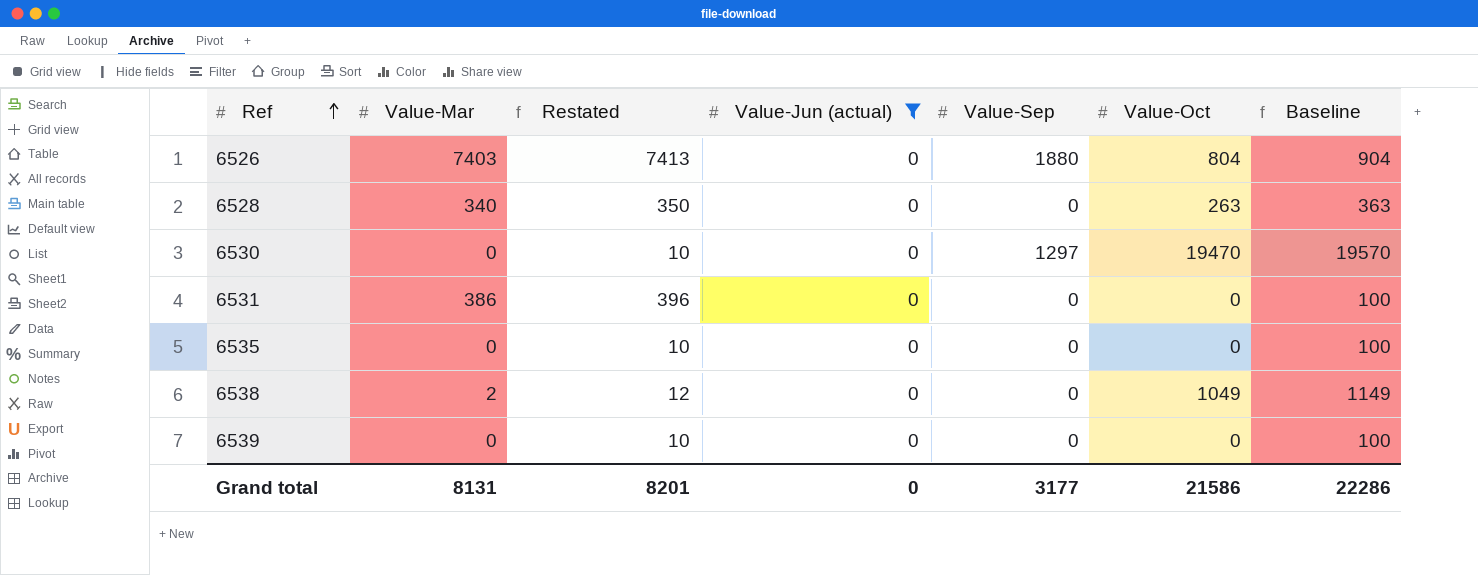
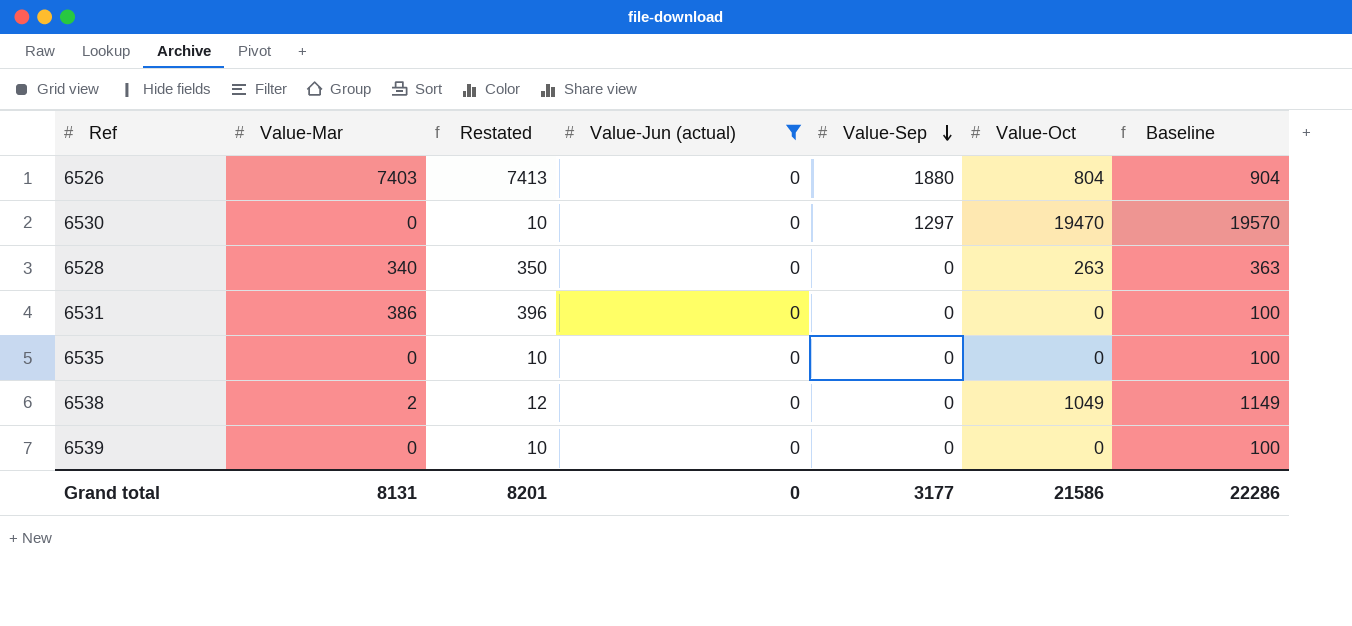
row order: Ref ascending -> Value-Sep descending

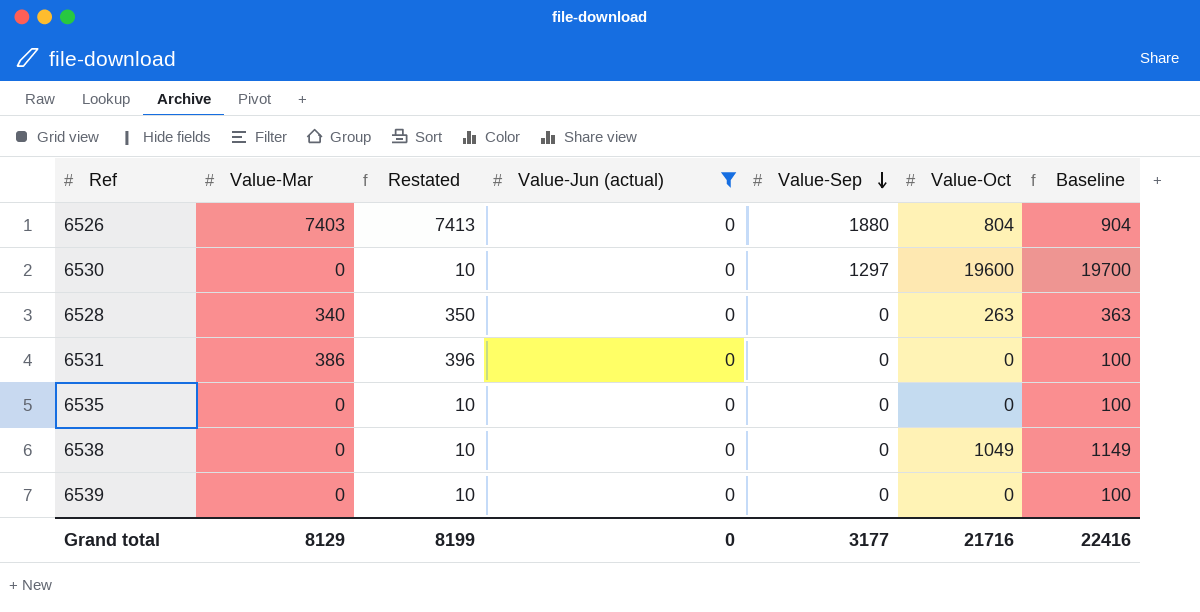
6530 | Value-Oct: 19470 -> 19600
6530 | Baseline: 19570 -> 19700
6538 | Value-Mar: 2 -> 0
6538 | Restated: 12 -> 10
Grand total | Value-Mar: 8131 -> 8129
Grand total | Restated: 8201 -> 8199
Grand total | Value-Oct: 21586 -> 21716
Grand total | Baseline: 22286 -> 22416

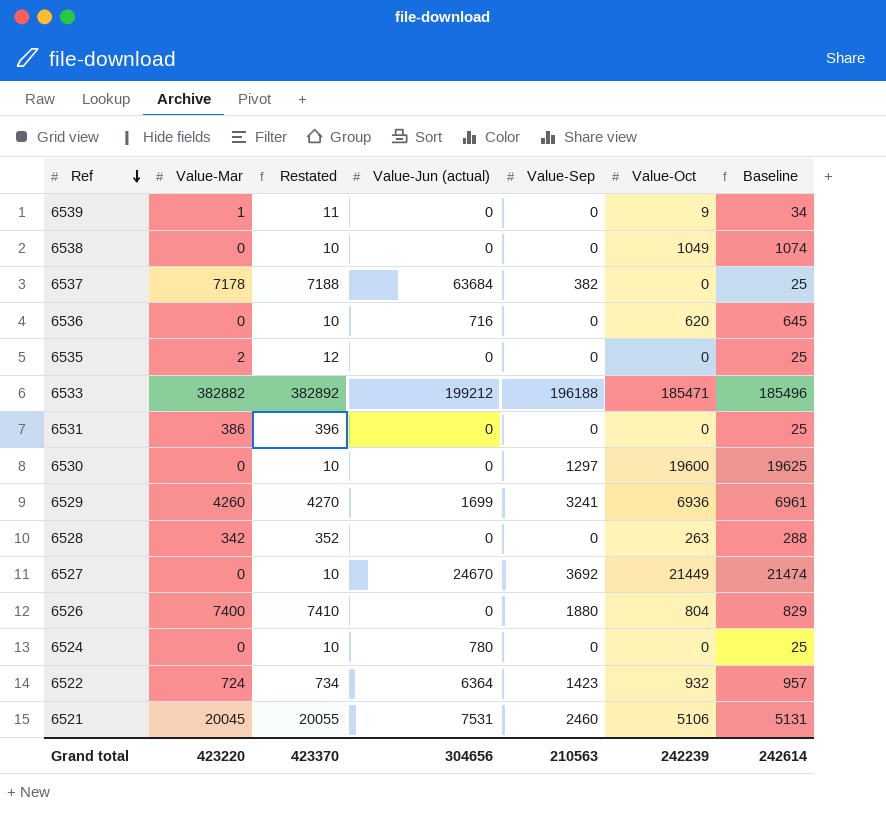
filter: Value-Jun (actual) = 0 -> none
row order: Value-Sep descending -> Ref descending
column Baseline | formula: [Value-Oct] + 100 -> [Value-Oct] + 25
6539 | Value-Mar: 0 -> 1
6539 | Restated: 10 -> 11
6539 | Value-Oct: 0 -> 9
6535 | Value-Mar: 0 -> 2
6535 | Restated: 10 -> 12
6528 | Value-Mar: 340 -> 342
6528 | Restated: 350 -> 352
6526 | Value-Mar: 7403 -> 7400
6526 | Restated: 7413 -> 7410
Grand total | Value-Mar: 8129 -> 423220
Grand total | Restated: 8199 -> 423370
Grand total | Value-Jun (actual): 0 -> 304656
Grand total | Value-Sep: 3177 -> 210563
Grand total | Value-Oct: 21716 -> 242239
Grand total | Baseline: 22416 -> 242614

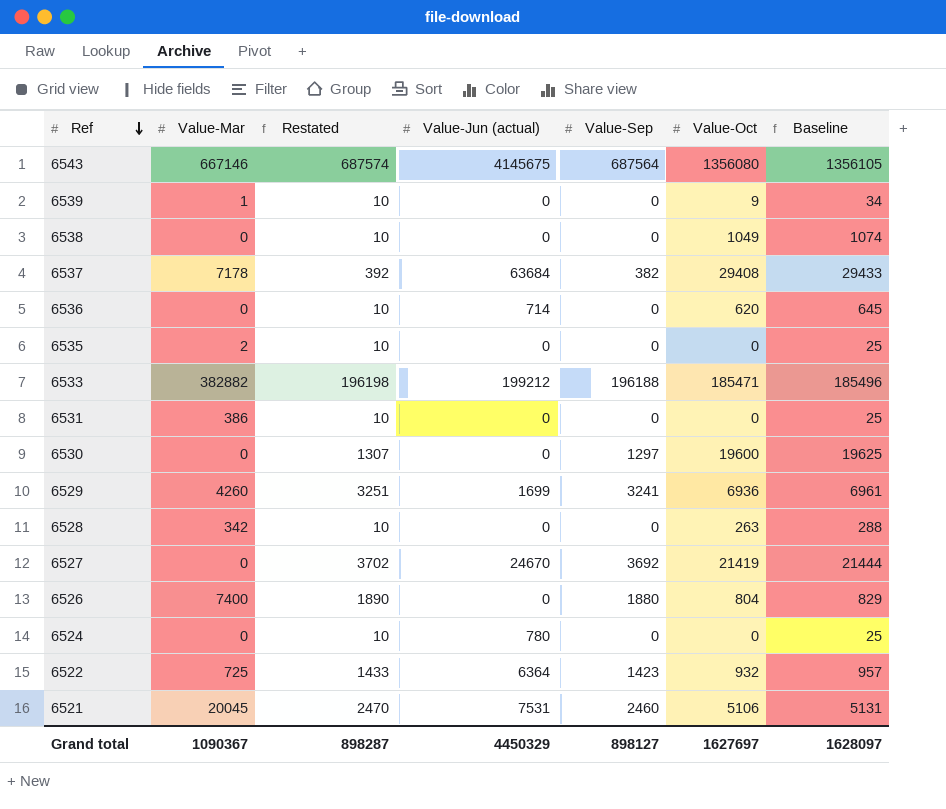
column Restated | formula: [Value-Mar] + 10 -> [Value-Sep] + 10
row 6543: none -> 667146 | 687574 | 4145675 | 687564 | 1356080 | 1356105
6537 | Value-Oct: 0 -> 29408
6537 | Baseline: 25 -> 29433
6536 | Value-Jun (actual): 716 -> 714
6527 | Value-Oct: 21449 -> 21419
6527 | Baseline: 21474 -> 21444
6522 | Value-Mar: 724 -> 725
Grand total | Value-Mar: 423220 -> 1090367
Grand total | Restated: 423370 -> 898287
Grand total | Value-Jun (actual): 304656 -> 4450329
Grand total | Value-Sep: 210563 -> 898127
Grand total | Value-Oct: 242239 -> 1627697
Grand total | Baseline: 242614 -> 1628097

